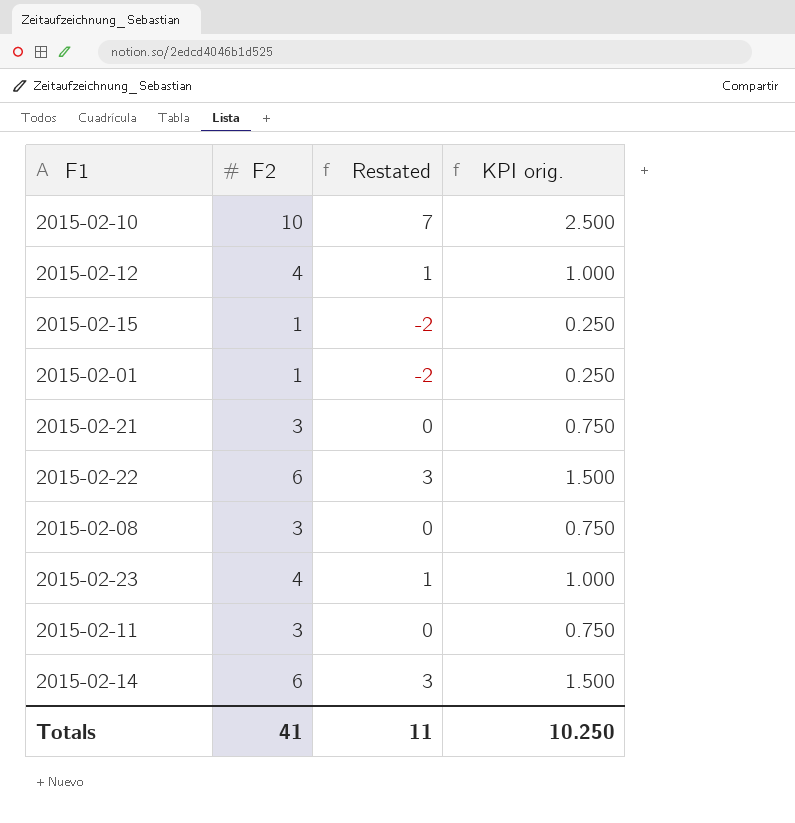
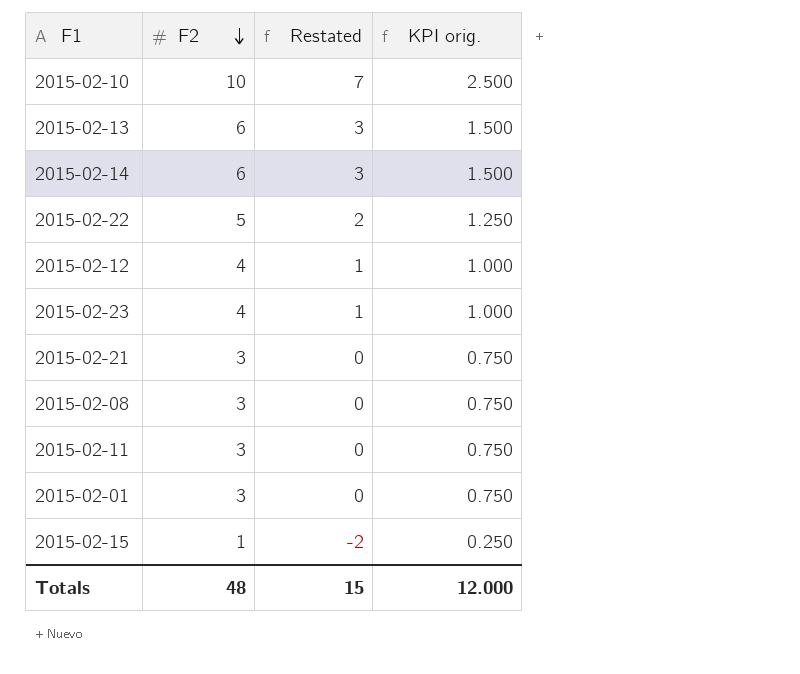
row order: none -> F2 descending
row 2015-02-13: none -> 6 | 3 | 1.500
2015-02-22 | F2: 6 -> 5
2015-02-22 | Restated: 3 -> 2
2015-02-22 | KPI orig.: 1.500 -> 1.250
2015-02-01 | F2: 1 -> 3
2015-02-01 | Restated: -2 -> 0
2015-02-01 | KPI orig.: 0.250 -> 0.750
Totals | F2: 41 -> 48
Totals | Restated: 11 -> 15
Totals | KPI orig.: 10.250 -> 12.000

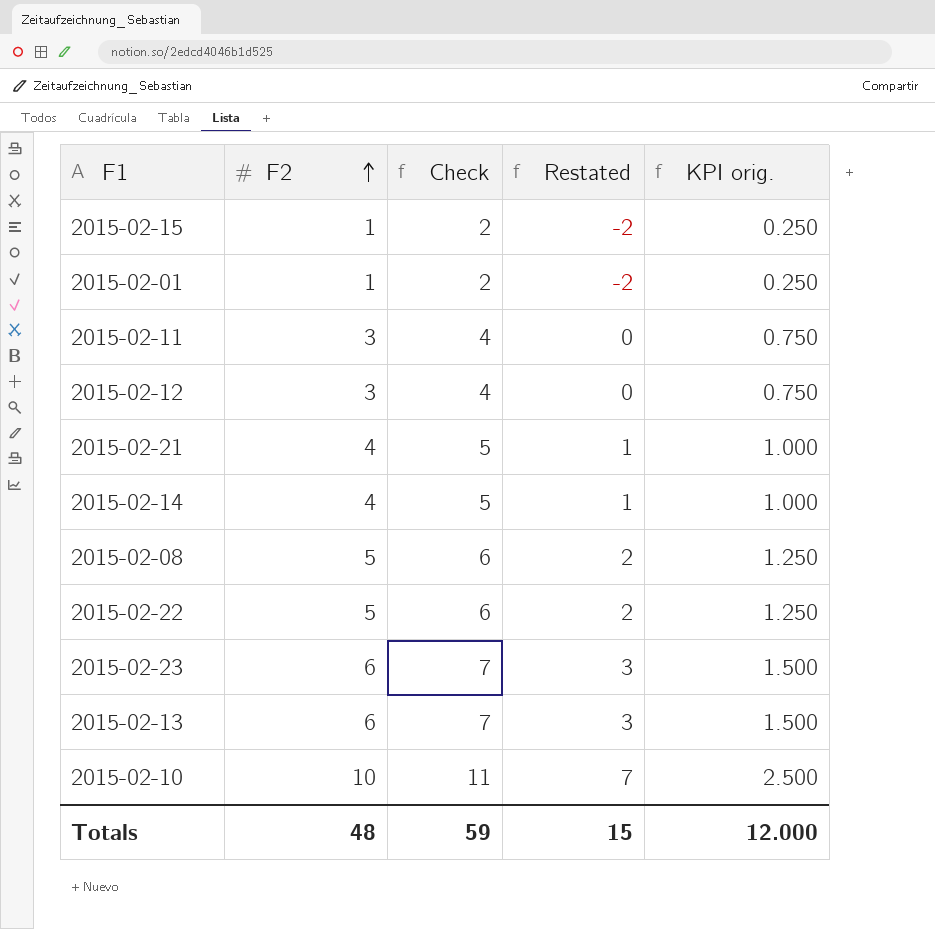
row order: F2 descending -> F2 ascending
column Check | formula: none -> [F2] + 1
2015-02-01 | F2: 3 -> 1
2015-02-01 | Restated: 0 -> -2
2015-02-01 | KPI orig.: 0.750 -> 0.250
2015-02-12 | F2: 4 -> 3
2015-02-12 | Restated: 1 -> 0
2015-02-12 | KPI orig.: 1.000 -> 0.750
2015-02-21 | F2: 3 -> 4
2015-02-21 | Restated: 0 -> 1
2015-02-21 | KPI orig.: 0.750 -> 1.000
2015-02-14 | F2: 6 -> 4
2015-02-14 | Restated: 3 -> 1
2015-02-14 | KPI orig.: 1.500 -> 1.000
2015-02-08 | F2: 3 -> 5
2015-02-08 | Restated: 0 -> 2
2015-02-08 | KPI orig.: 0.750 -> 1.250
2015-02-23 | F2: 4 -> 6
2015-02-23 | Restated: 1 -> 3
2015-02-23 | KPI orig.: 1.000 -> 1.500

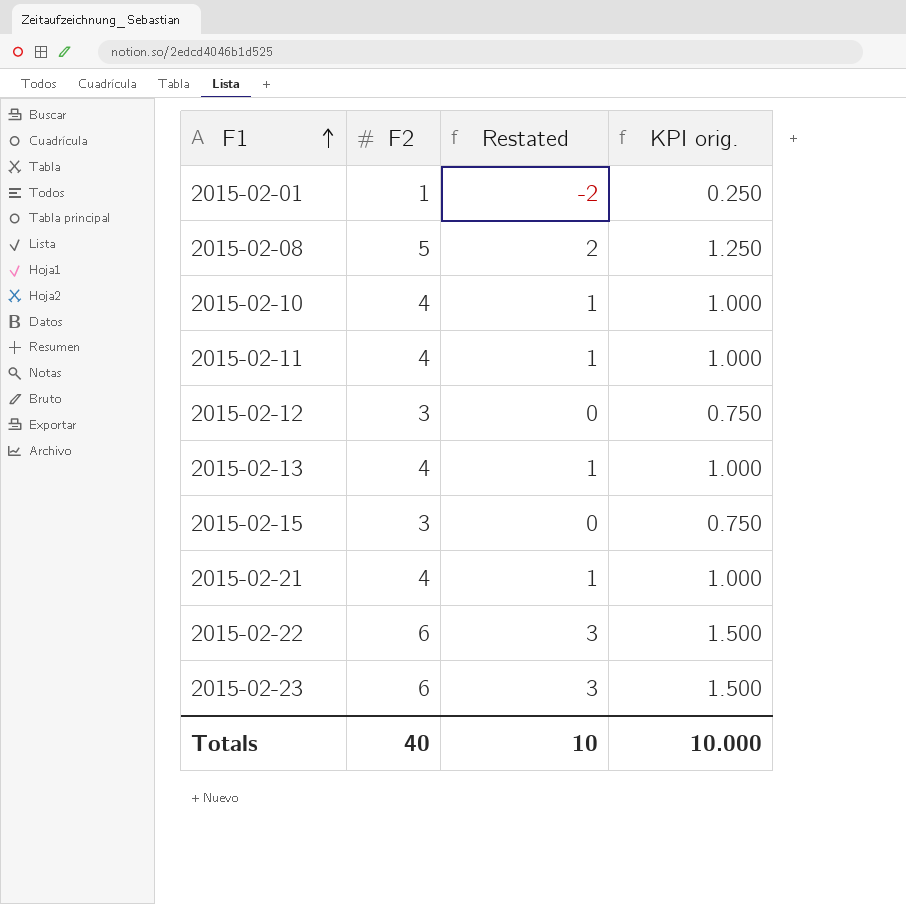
row order: F2 ascending -> F1 ascending
column Check | formula: [F2] + 1 -> none
row 2015-02-14: 4 | 5 | 1 | 1.000 -> none
2015-02-10 | F2: 10 -> 4
2015-02-10 | Restated: 7 -> 1
2015-02-10 | KPI orig.: 2.500 -> 1.000
2015-02-11 | F2: 3 -> 4
2015-02-11 | Restated: 0 -> 1
2015-02-11 | KPI orig.: 0.750 -> 1.000
2015-02-13 | F2: 6 -> 4
2015-02-13 | Restated: 3 -> 1
2015-02-13 | KPI orig.: 1.500 -> 1.000
2015-02-15 | F2: 1 -> 3
2015-02-15 | Restated: -2 -> 0
2015-02-15 | KPI orig.: 0.250 -> 0.750
2015-02-22 | F2: 5 -> 6
2015-02-22 | Restated: 2 -> 3
2015-02-22 | KPI orig.: 1.250 -> 1.500
Totals | F2: 48 -> 40
Totals | Restated: 15 -> 10
Totals | KPI orig.: 12.000 -> 10.000

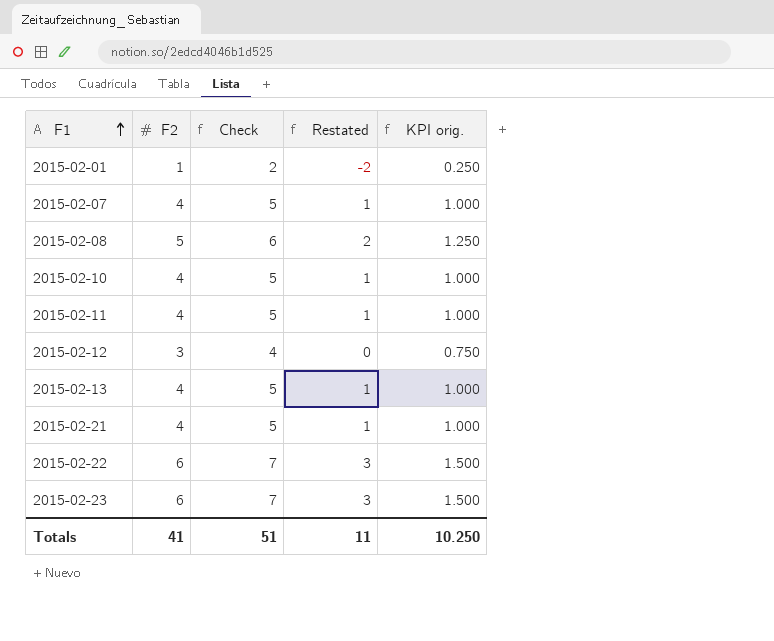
column Check | formula: none -> [F2] + 1
row 2015-02-15: 3 | 0 | 0.750 -> none
row 2015-02-07: none -> 4 | 5 | 1 | 1.000
Totals | F2: 40 -> 41
Totals | Restated: 10 -> 11
Totals | KPI orig.: 10.000 -> 10.250

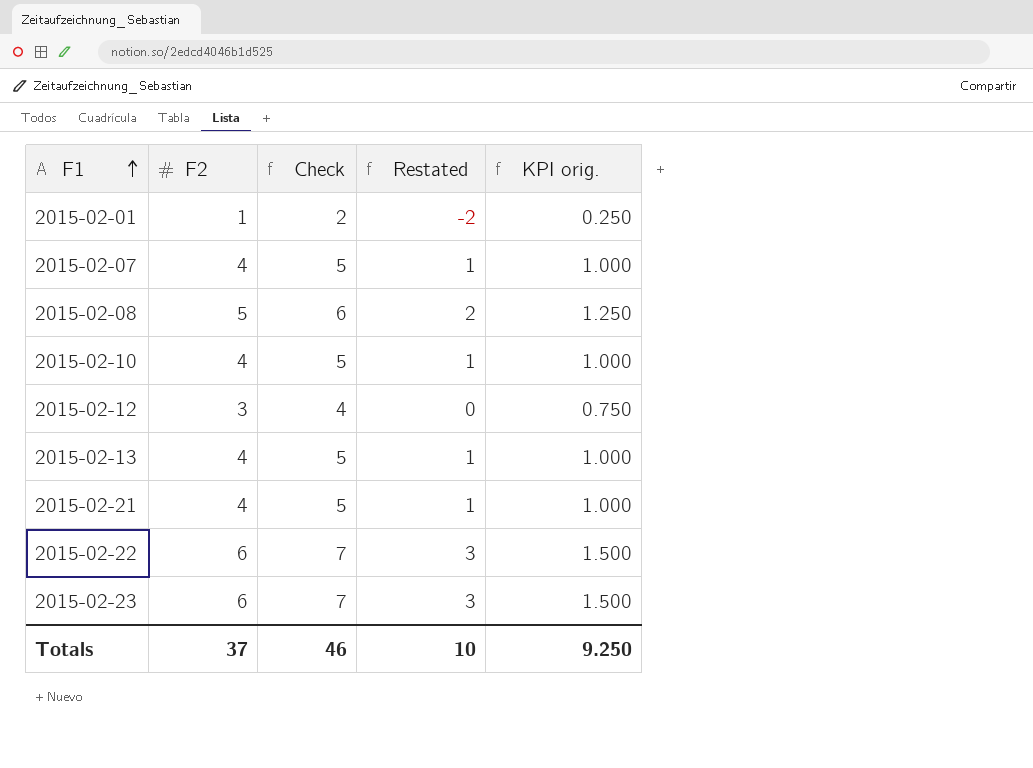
row 2015-02-11: 4 | 5 | 1 | 1.000 -> none
Totals | F2: 41 -> 37
Totals | Check: 51 -> 46
Totals | Restated: 11 -> 10
Totals | KPI orig.: 10.250 -> 9.250

